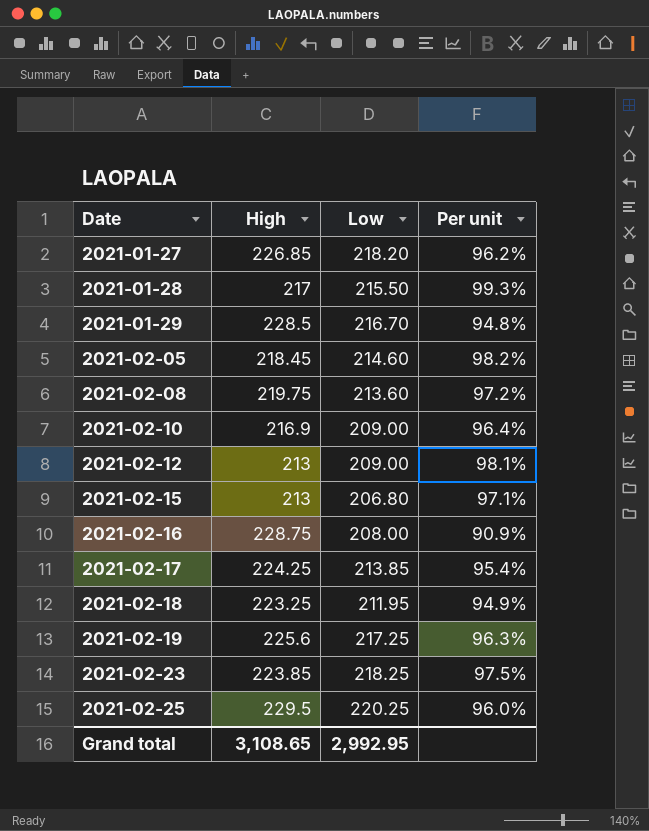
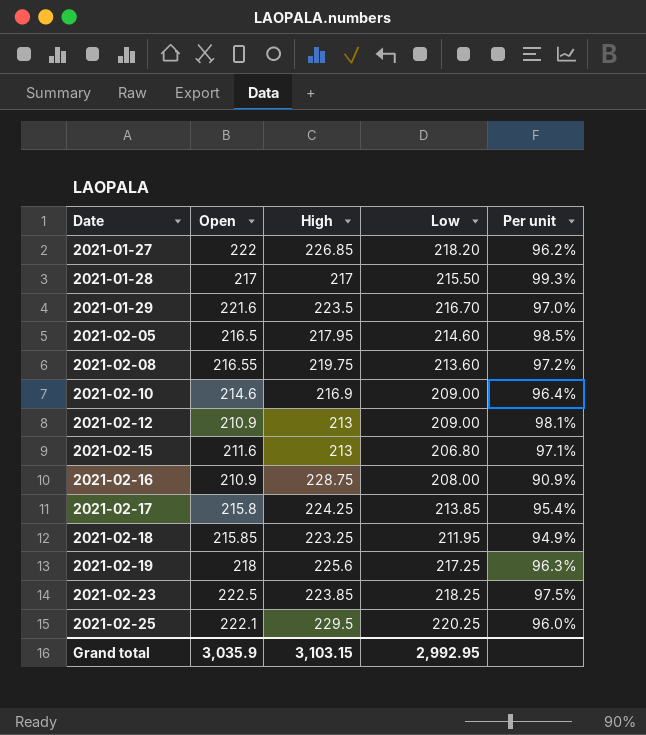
column Open | position: none -> 2
2021-01-29 | High: 228.5 -> 223.5
2021-01-29 | Per unit: 94.8% -> 97.0%
2021-02-05 | High: 218.45 -> 217.95
2021-02-05 | Per unit: 98.2% -> 98.5%
Grand total | High: 3,108.65 -> 3,103.15

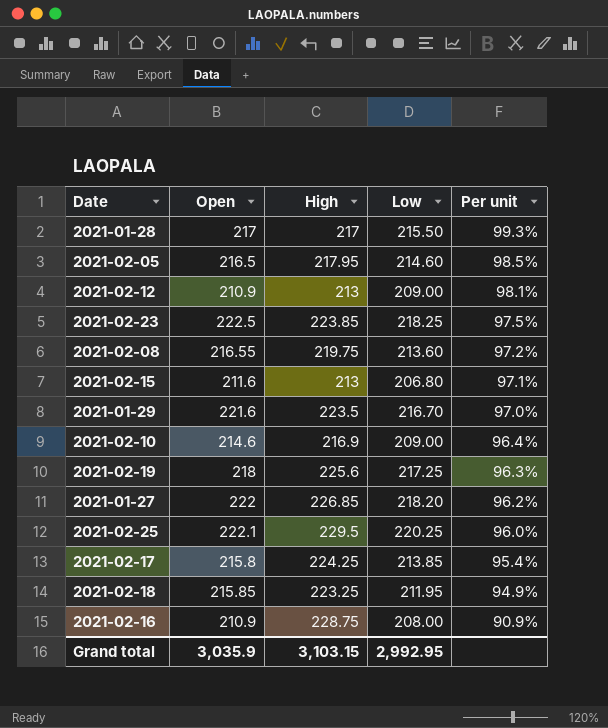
row order: Date ascending -> Per unit descending

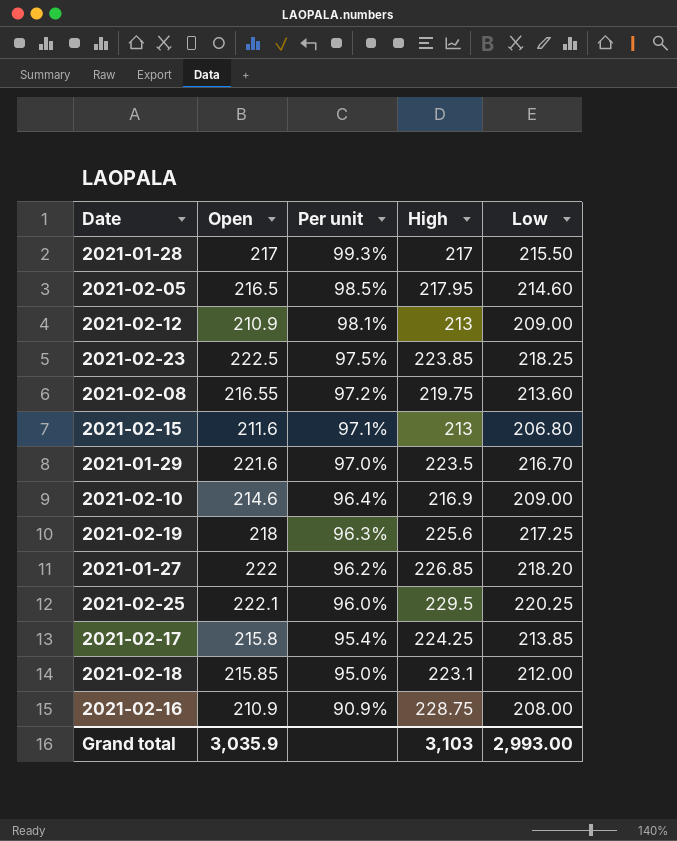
column Per unit | position: 5 -> 3
2021-02-18 | Per unit: 94.9% -> 95.0%
2021-02-18 | High: 223.25 -> 223.1
2021-02-18 | Low: 211.95 -> 212.00
Grand total | High: 3,103.15 -> 3,103
Grand total | Low: 2,992.95 -> 2,993.00

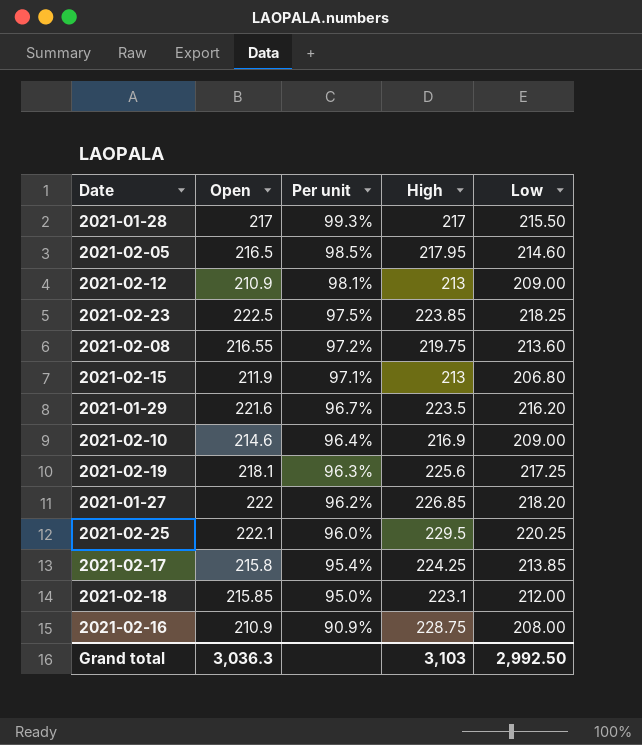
2021-02-15 | Open: 211.6 -> 211.9
2021-01-29 | Per unit: 97.0% -> 96.7%
2021-01-29 | Low: 216.70 -> 216.20
2021-02-19 | Open: 218 -> 218.1
Grand total | Open: 3,035.9 -> 3,036.3
Grand total | Low: 2,993.00 -> 2,992.50

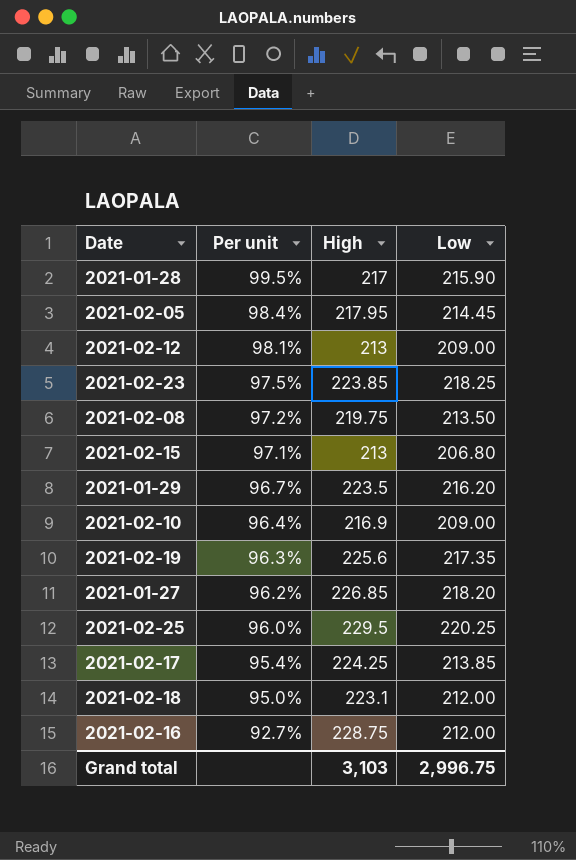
column Open | position: 2 -> none
2021-01-28 | Per unit: 99.3% -> 99.5%
2021-01-28 | Low: 215.50 -> 215.90
2021-02-05 | Per unit: 98.5% -> 98.4%
2021-02-05 | Low: 214.60 -> 214.45
2021-02-08 | Low: 213.60 -> 213.50
2021-02-19 | Low: 217.25 -> 217.35
2021-02-16 | Per unit: 90.9% -> 92.7%
2021-02-16 | Low: 208.00 -> 212.00
Grand total | Low: 2,992.50 -> 2,996.75

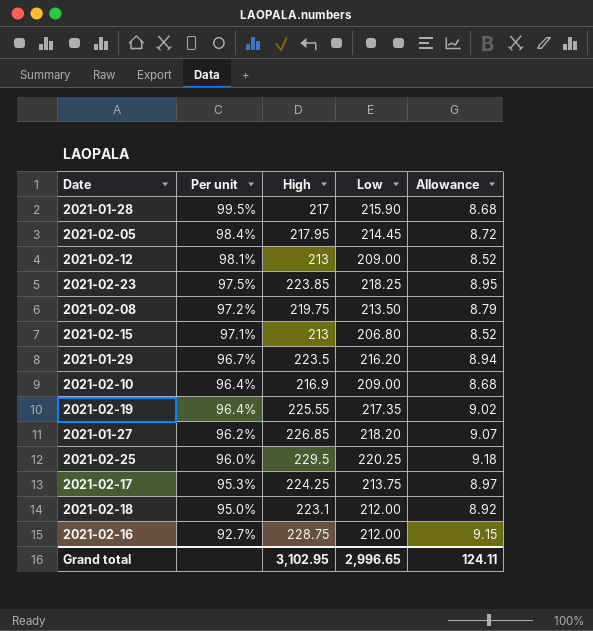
column Allowance | formula: none -> [High] * 0.04
2021-02-19 | Per unit: 96.3% -> 96.4%
2021-02-19 | High: 225.6 -> 225.55
2021-02-17 | Per unit: 95.4% -> 95.3%
2021-02-17 | Low: 213.85 -> 213.75
Grand total | High: 3,103 -> 3,102.95
Grand total | Low: 2,996.75 -> 2,996.65

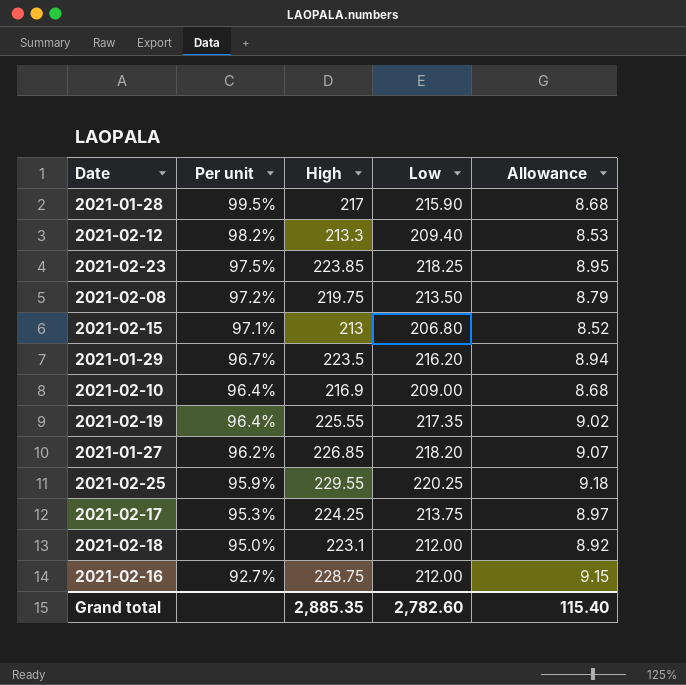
row 2021-02-05: 98.4% | 217.95 | 214.45 | 8.72 -> none
2021-02-12 | Per unit: 98.1% -> 98.2%
2021-02-12 | High: 213 -> 213.3
2021-02-12 | Low: 209.00 -> 209.40
2021-02-12 | Allowance: 8.52 -> 8.53
2021-02-25 | Per unit: 96.0% -> 95.9%
2021-02-25 | High: 229.5 -> 229.55
Grand total | High: 3,102.95 -> 2,885.35
Grand total | Low: 2,996.65 -> 2,782.60
Grand total | Allowance: 124.11 -> 115.40

